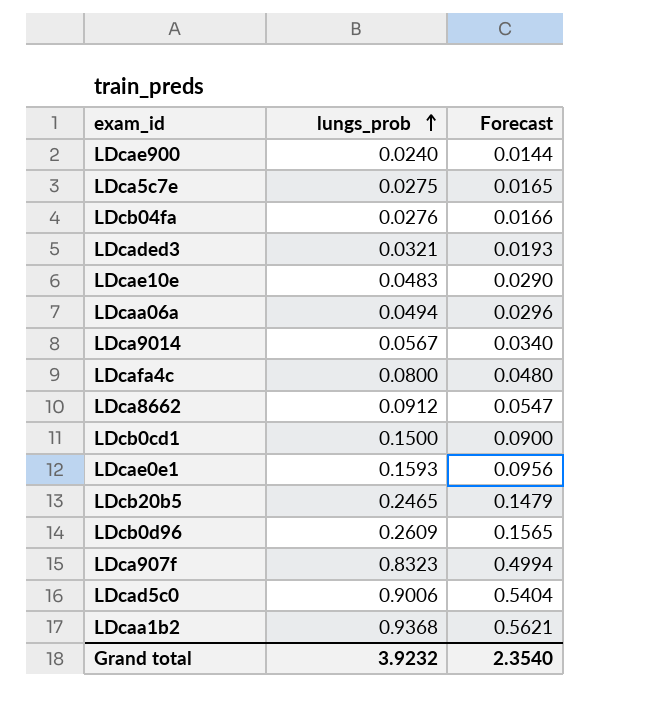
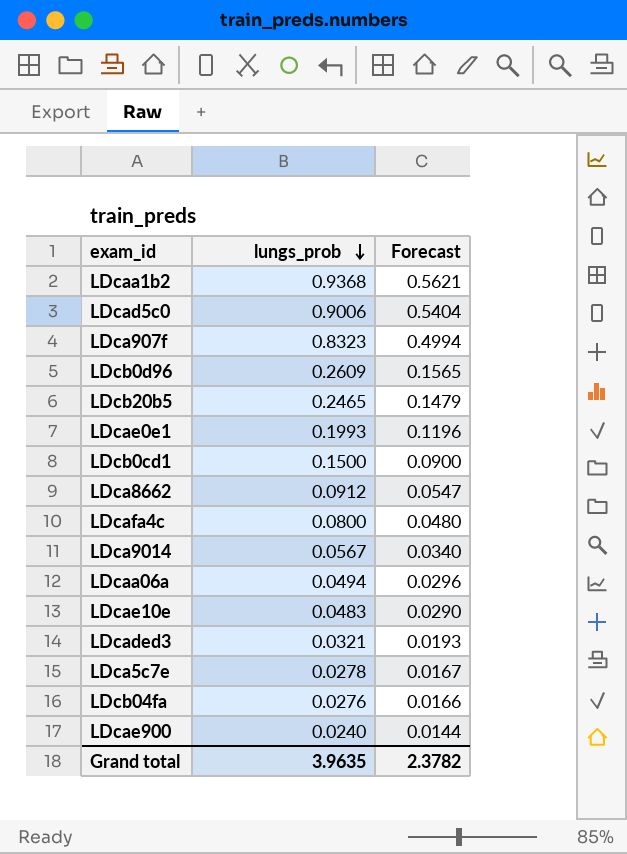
row order: lungs_prob ascending -> lungs_prob descending
LDcae0e1 | lungs_prob: 0.1593 -> 0.1993
LDcae0e1 | Forecast: 0.0956 -> 0.1196
LDca5c7e | lungs_prob: 0.0275 -> 0.0278
LDca5c7e | Forecast: 0.0165 -> 0.0167
Grand total | lungs_prob: 3.9232 -> 3.9635
Grand total | Forecast: 2.3540 -> 2.3782

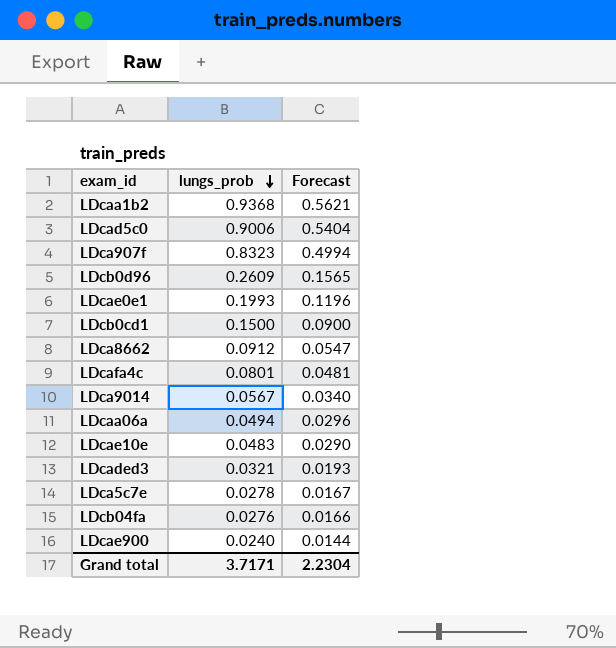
row LDcb20b5: 0.2465 | 0.1479 -> none
LDcafa4c | lungs_prob: 0.0800 -> 0.0801
LDcafa4c | Forecast: 0.0480 -> 0.0481
Grand total | lungs_prob: 3.9635 -> 3.7171
Grand total | Forecast: 2.3782 -> 2.2304

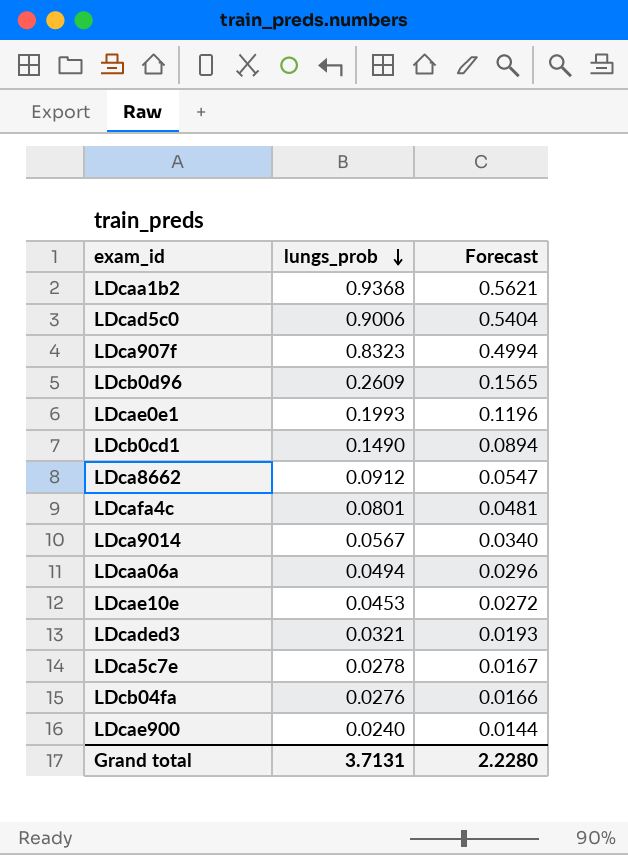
LDcb0cd1 | lungs_prob: 0.1500 -> 0.1490
LDcb0cd1 | Forecast: 0.0900 -> 0.0894
LDcae10e | lungs_prob: 0.0483 -> 0.0453
LDcae10e | Forecast: 0.0290 -> 0.0272
Grand total | lungs_prob: 3.7171 -> 3.7131
Grand total | Forecast: 2.2304 -> 2.2280

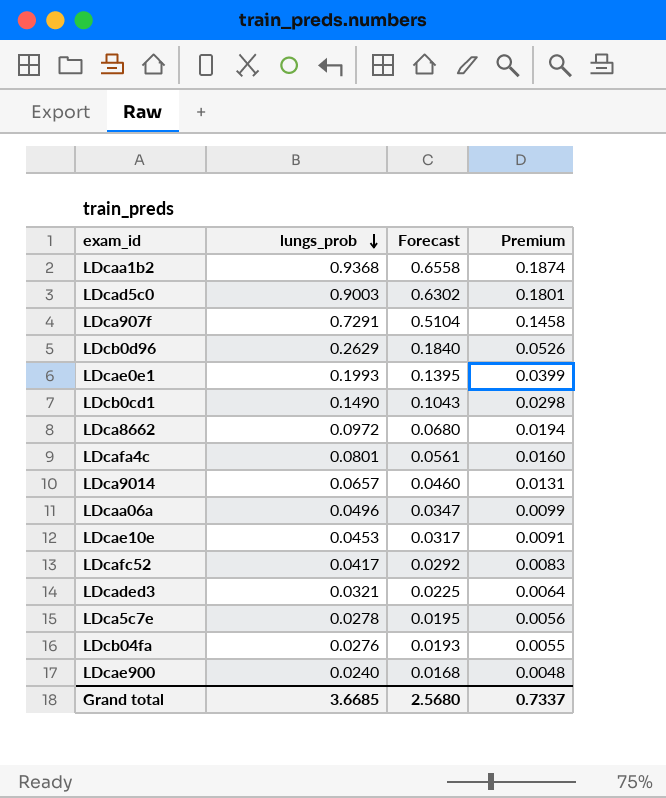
column Forecast | formula: [lungs_prob] * 0.6 -> [lungs_prob] * 0.7
column Premium | formula: none -> [lungs_prob] * 0.2
LDcad5c0 | lungs_prob: 0.9006 -> 0.9003
LDca907f | lungs_prob: 0.8323 -> 0.7291
LDcb0d96 | lungs_prob: 0.2609 -> 0.2629
LDca8662 | lungs_prob: 0.0912 -> 0.0972
LDca9014 | lungs_prob: 0.0567 -> 0.0657
LDcaa06a | lungs_prob: 0.0494 -> 0.0496
row LDcafc52: none -> 0.0417 | 0.0292 | 0.0083
Grand total | lungs_prob: 3.7131 -> 3.6685
Grand total | Forecast: 2.2280 -> 2.5680

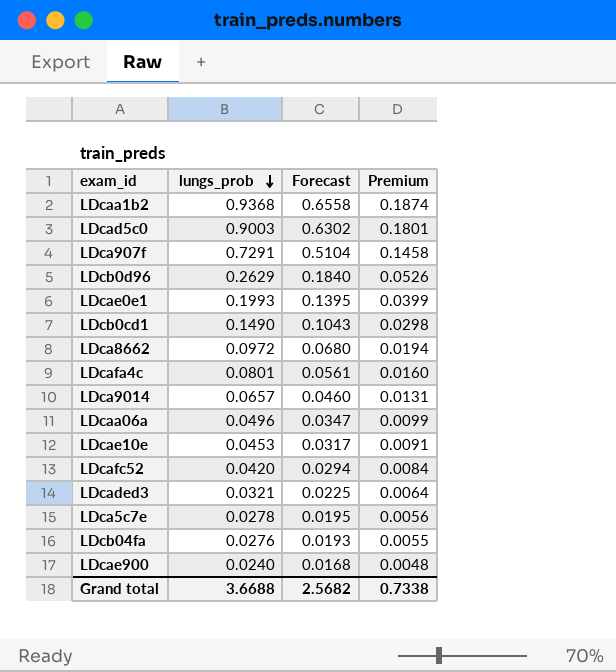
LDcafc52 | lungs_prob: 0.0417 -> 0.0420
LDcafc52 | Forecast: 0.0292 -> 0.0294
LDcafc52 | Premium: 0.0083 -> 0.0084
Grand total | lungs_prob: 3.6685 -> 3.6688
Grand total | Forecast: 2.5680 -> 2.5682
Grand total | Premium: 0.7337 -> 0.7338

